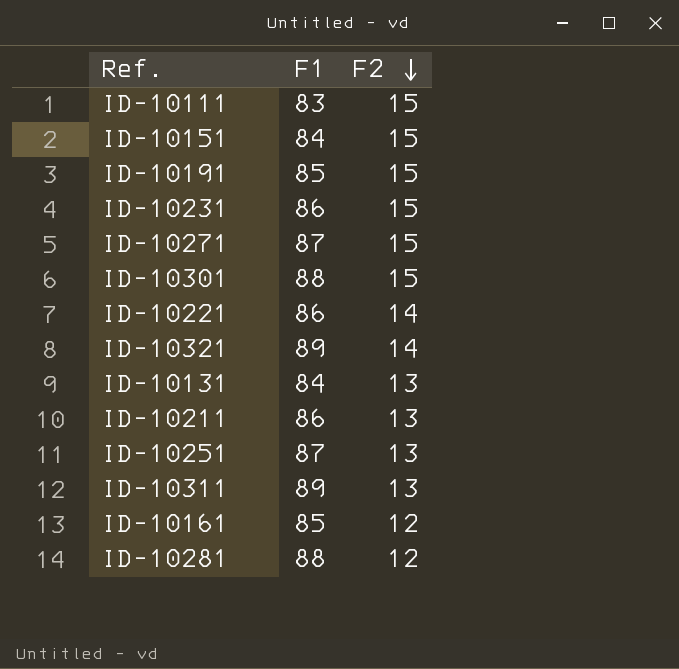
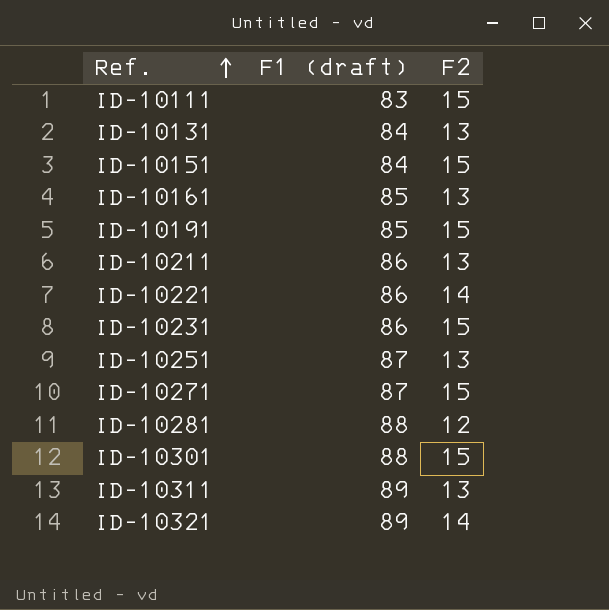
row order: F2 descending -> Ref. ascending
column name: F1 -> F1 (draft)
ID-10161 | F2: 12 -> 13

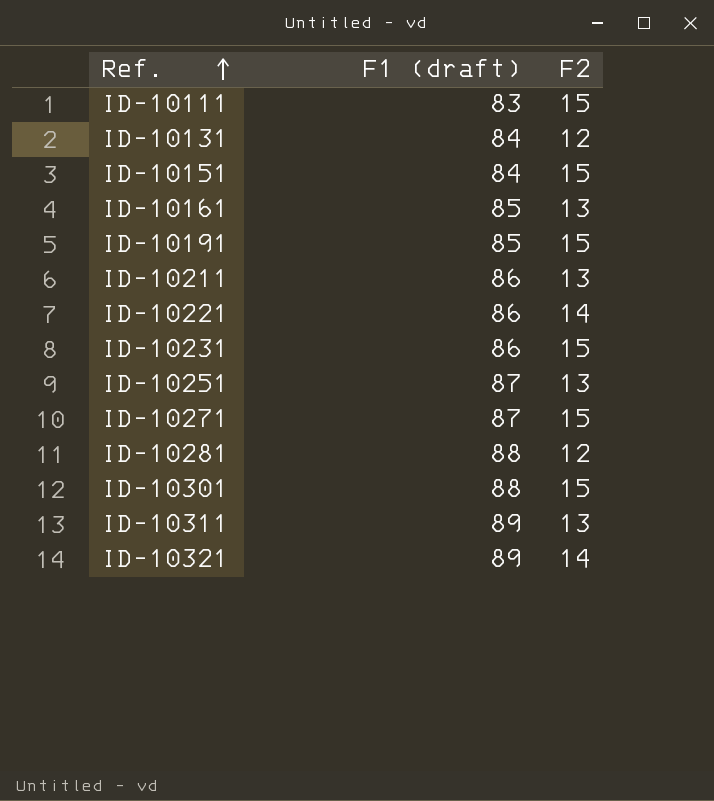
ID-10131 | F2: 13 -> 12

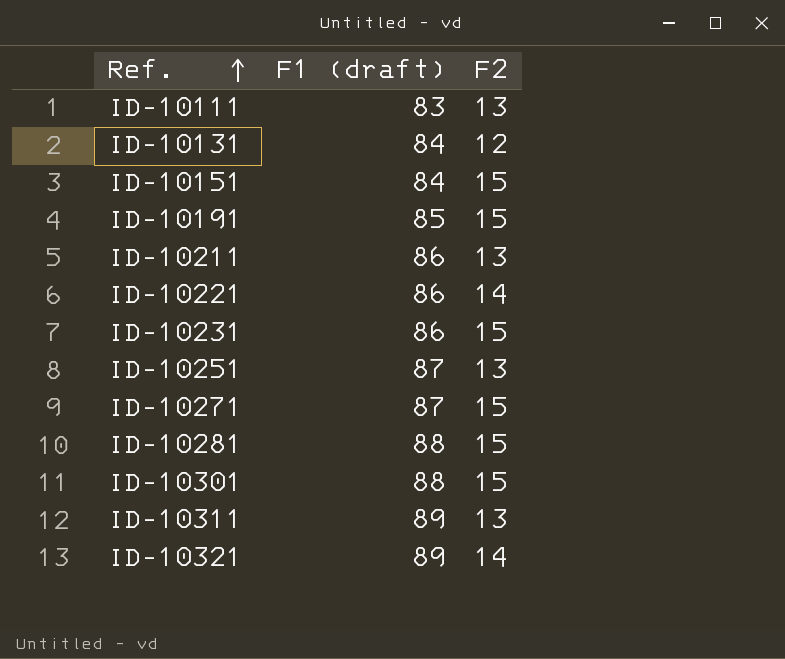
row ID-10161: 85 | 13 -> none
ID-10111 | F2: 15 -> 13
ID-10281 | F2: 12 -> 15

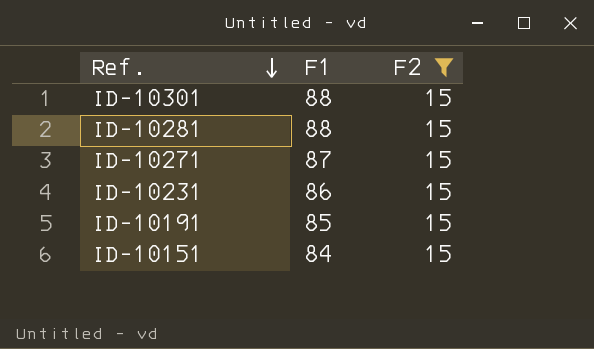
filter: none -> F2 = 15
row order: Ref. ascending -> Ref. descending
column name: F1 (draft) -> F1

